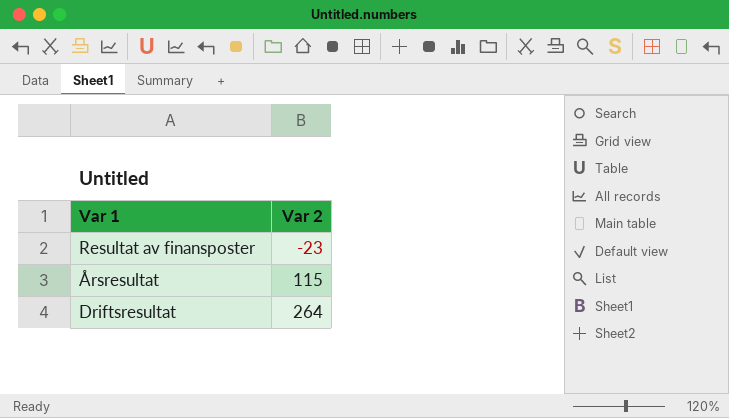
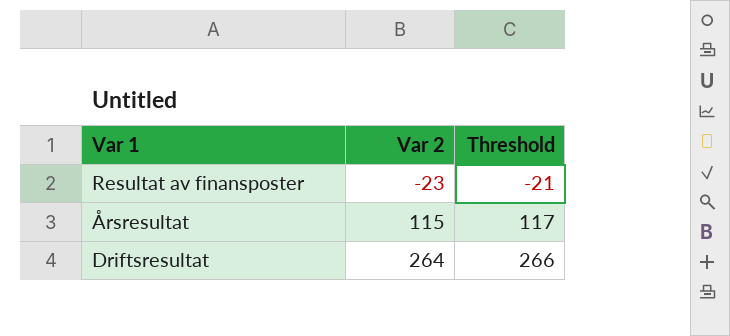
column Threshold | formula: none -> [Var 2] + 2

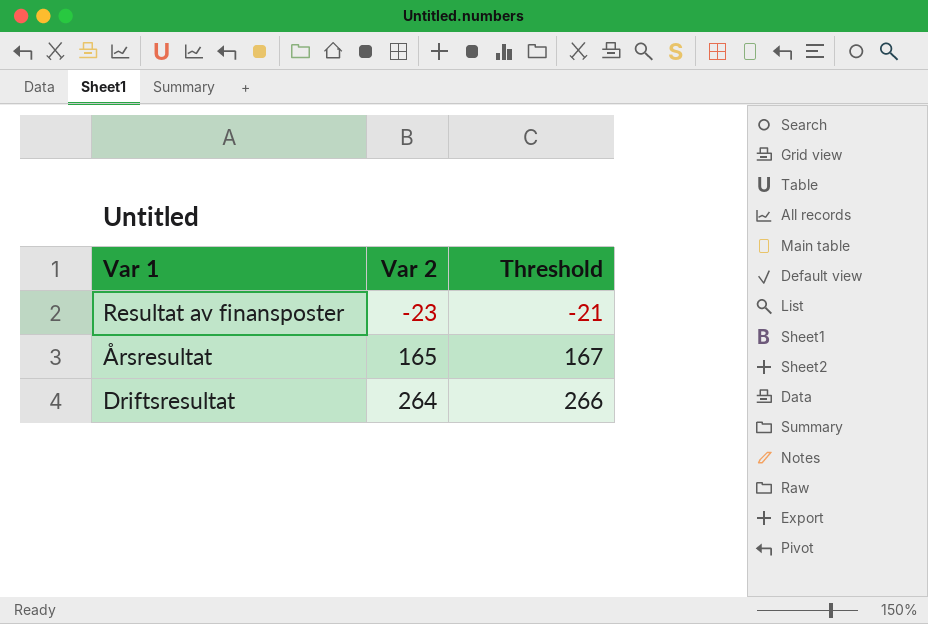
Årsresultat | Var 2: 115 -> 165
Årsresultat | Threshold: 117 -> 167

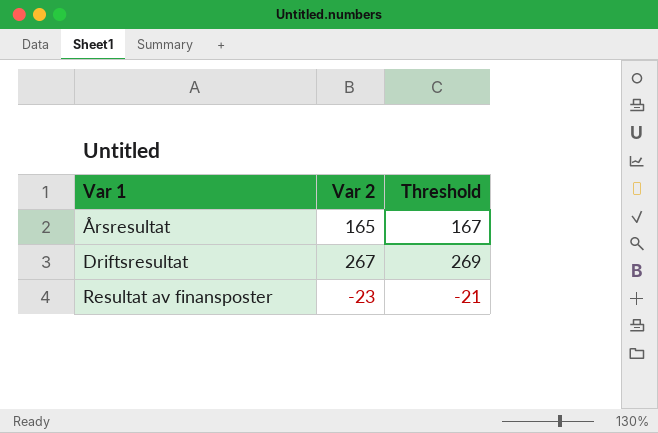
row order: Var 2 ascending -> Var 1 ascending
Driftsresultat | Var 2: 264 -> 267
Driftsresultat | Threshold: 266 -> 269

